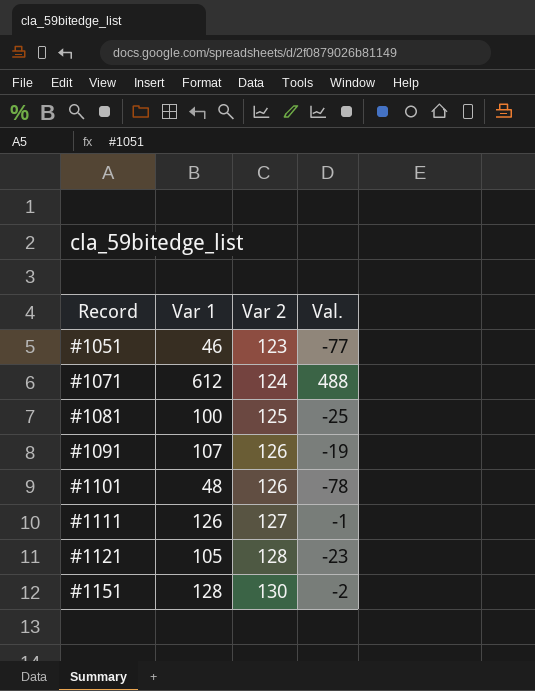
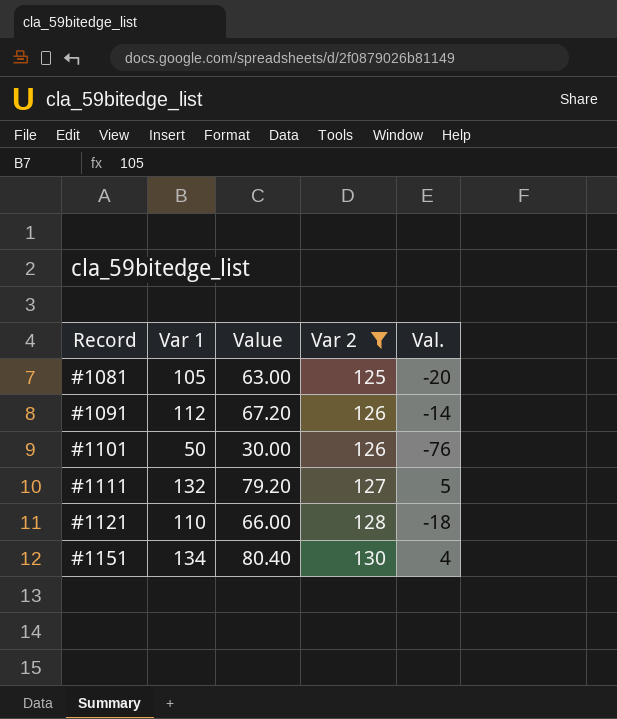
filter: none -> Var 2 >= 125
column Value | formula: none -> [Var 1] * 0.6
#1081 | Var 1: 100 -> 105
#1081 | Val.: -25 -> -20
#1091 | Var 1: 107 -> 112
#1091 | Val.: -19 -> -14
#1101 | Var 1: 48 -> 50
#1101 | Val.: -78 -> -76
#1111 | Var 1: 126 -> 132
#1111 | Val.: -1 -> 5
#1121 | Var 1: 105 -> 110
#1121 | Val.: -23 -> -18
#1151 | Var 1: 128 -> 134
#1151 | Val.: -2 -> 4

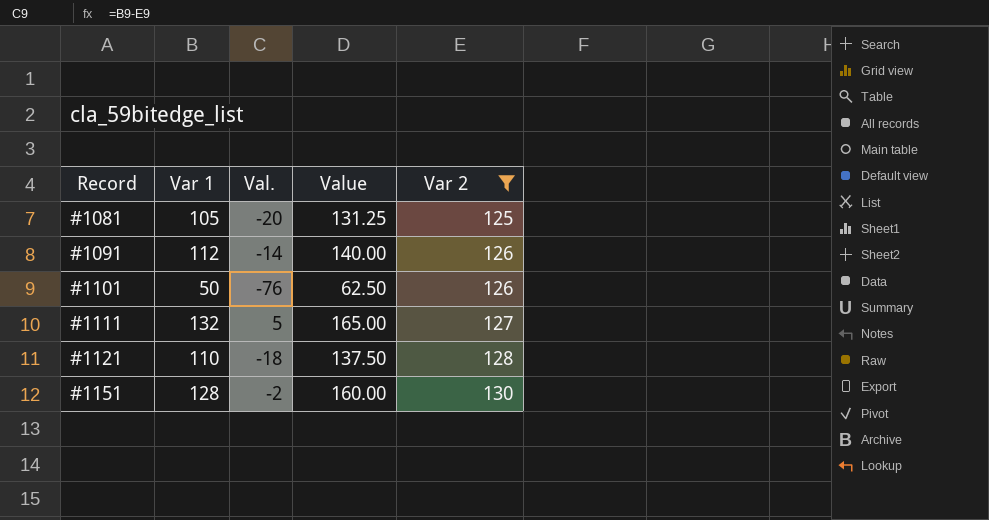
column Val. | position: 5 -> 3
column Value | formula: [Var 1] * 0.6 -> [Var 1] * 1.25
#1151 | Var 1: 134 -> 128
#1151 | Val.: 4 -> -2

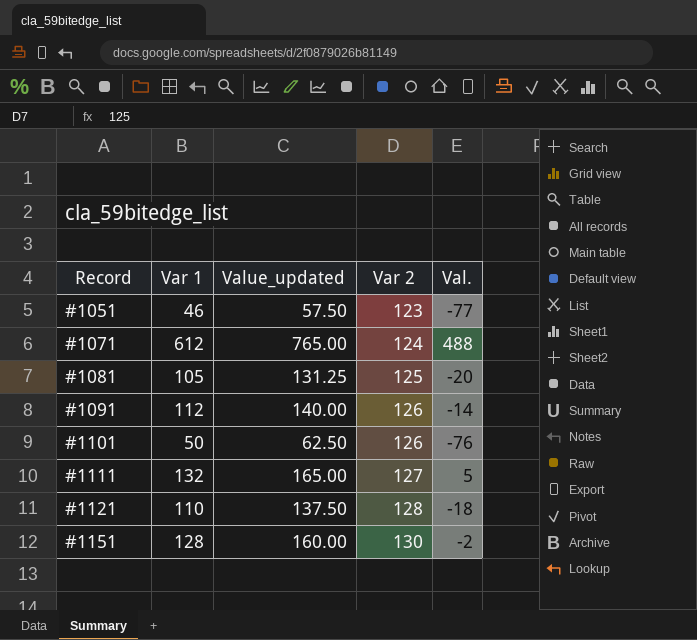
filter: Var 2 >= 125 -> none
column name: Value -> Value_updated
column Val. | position: 3 -> 5

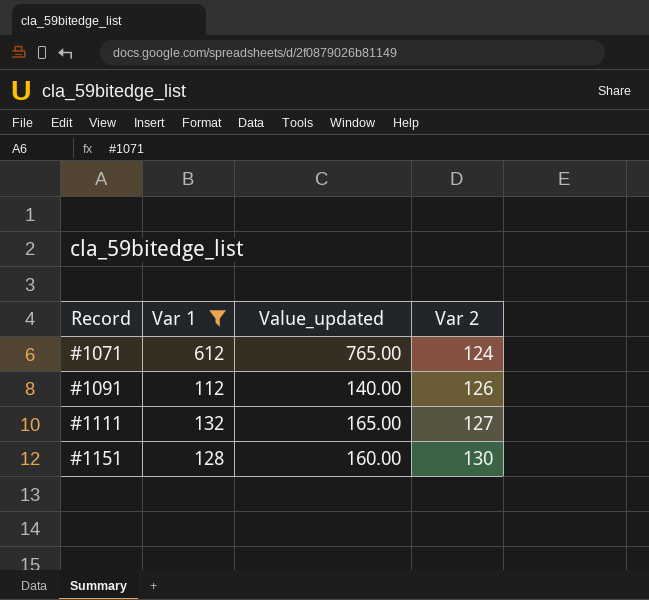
filter: none -> Var 1 >= 112
column Val. | formula: [Var 1] - [Var 2] -> none

